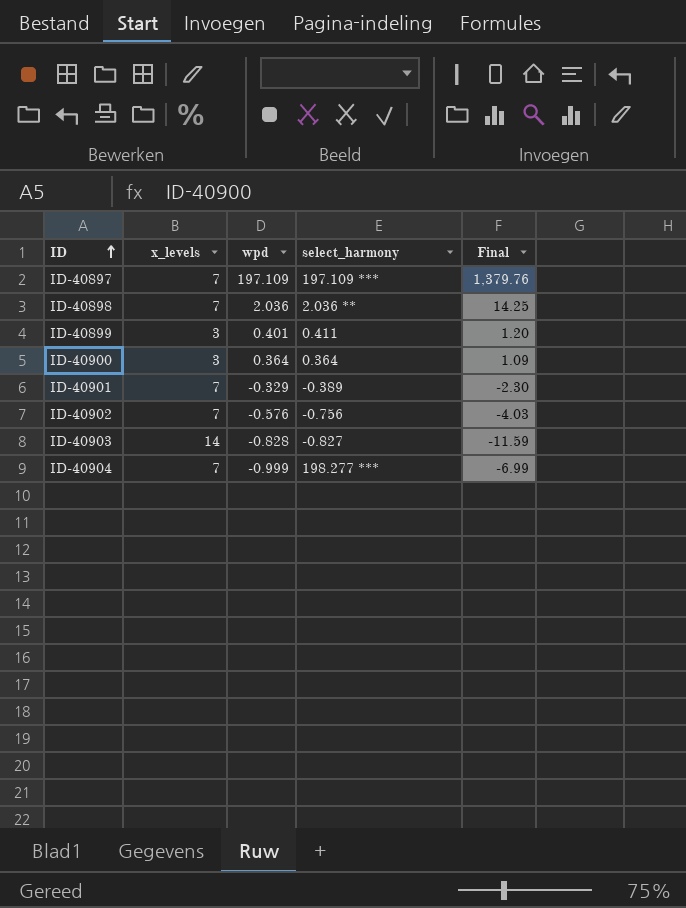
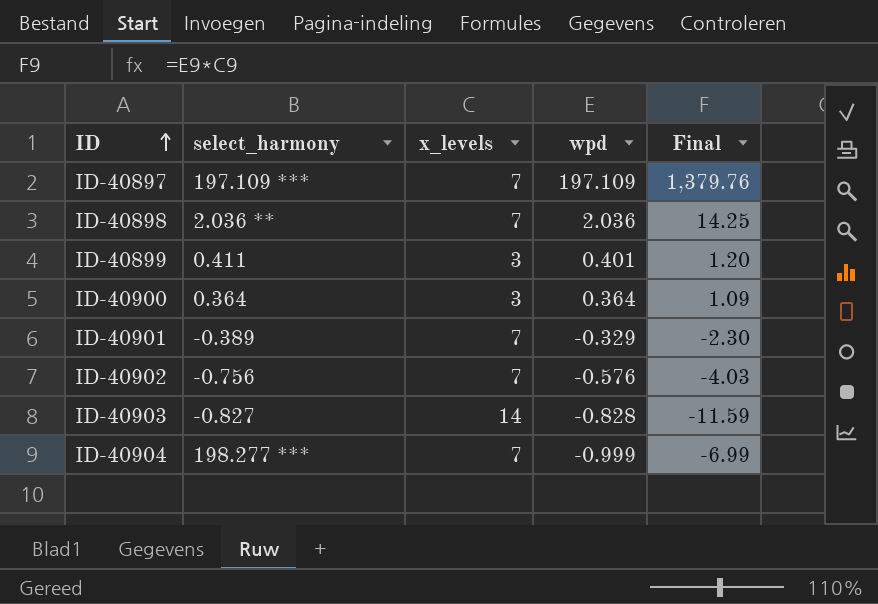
column select_harmony | position: 4 -> 2

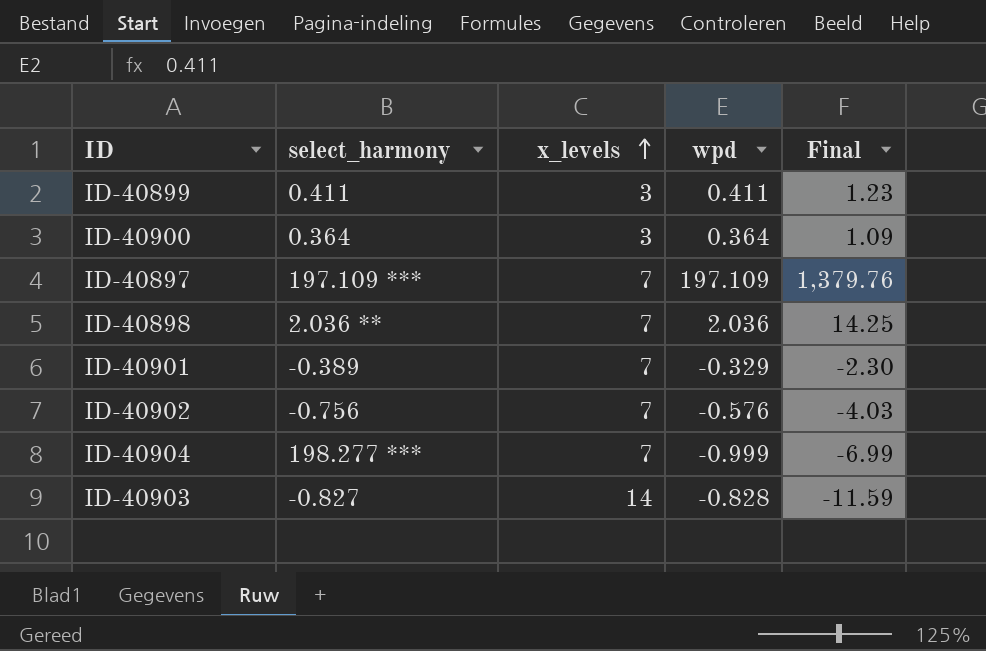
row order: ID ascending -> x_levels ascending
ID-40899 | wpd: 0.401 -> 0.411
ID-40899 | Final: 1.20 -> 1.23

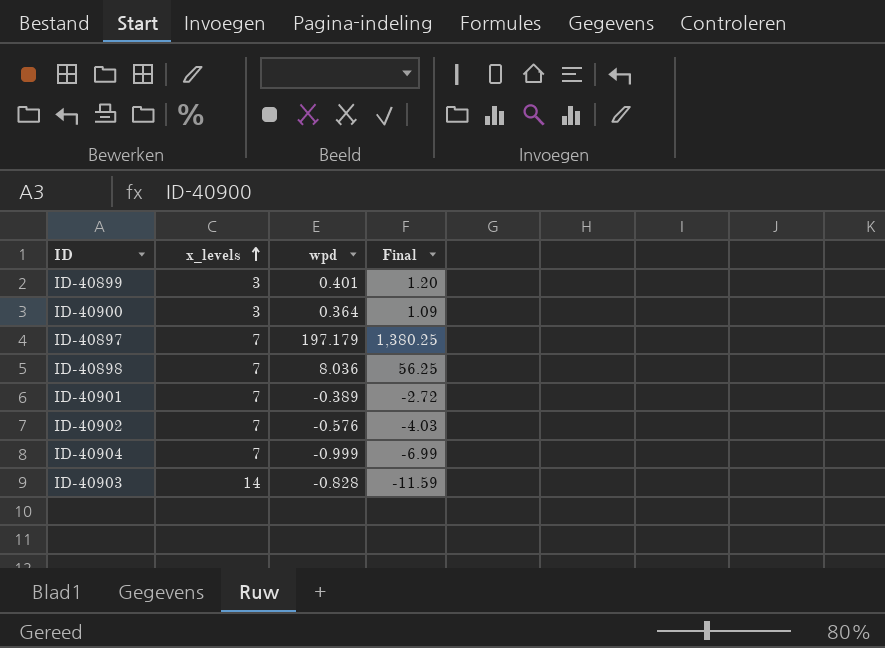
column select_harmony | position: 2 -> none
ID-40899 | wpd: 0.411 -> 0.401
ID-40899 | Final: 1.23 -> 1.20
ID-40897 | wpd: 197.109 -> 197.179
ID-40897 | Final: 1,379.76 -> 1,380.25
ID-40898 | wpd: 2.036 -> 8.036
ID-40898 | Final: 14.25 -> 56.25
ID-40901 | wpd: -0.329 -> -0.389
ID-40901 | Final: -2.30 -> -2.72

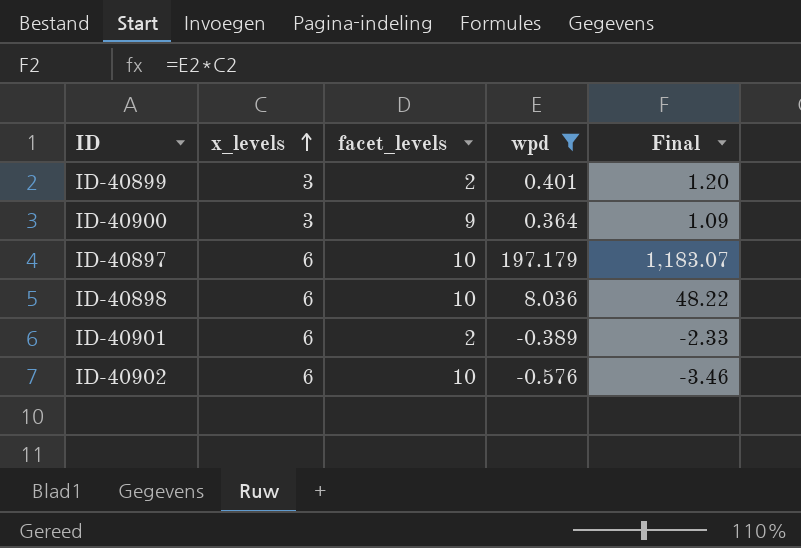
filter: none -> wpd >= -0.576
column facet_levels | position: none -> 3
ID-40897 | x_levels: 7 -> 6
ID-40897 | Final: 1,380.25 -> 1,183.07
ID-40898 | x_levels: 7 -> 6
ID-40898 | Final: 56.25 -> 48.22
ID-40901 | x_levels: 7 -> 6
ID-40901 | Final: -2.72 -> -2.33
ID-40902 | x_levels: 7 -> 6
ID-40902 | Final: -4.03 -> -3.46

